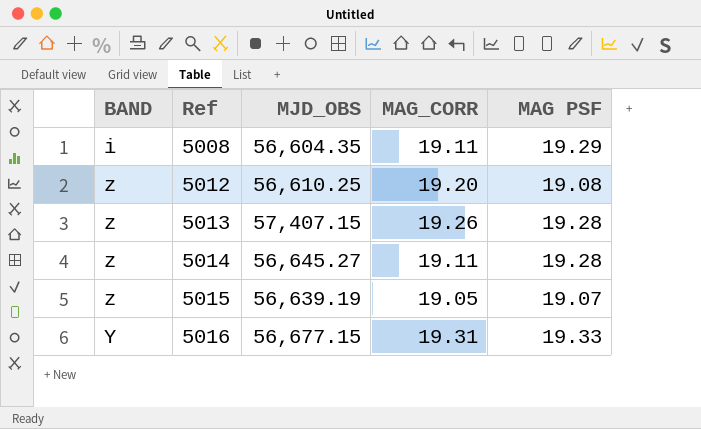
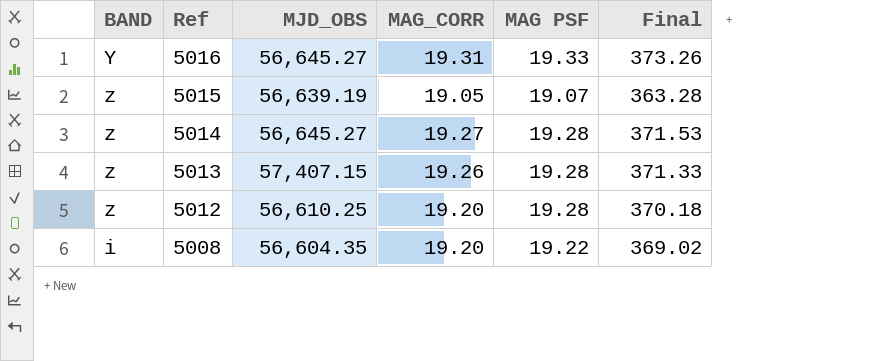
row order: Ref ascending -> Ref descending
column Final | formula: none -> [MAG_CORR] * [MAG PSF]
5016 | MJD_OBS: 56,677.15 -> 56,645.27
5014 | MAG_CORR: 19.11 -> 19.27
5012 | MAG PSF: 19.08 -> 19.28
5008 | MAG_CORR: 19.11 -> 19.20
5008 | MAG PSF: 19.29 -> 19.22

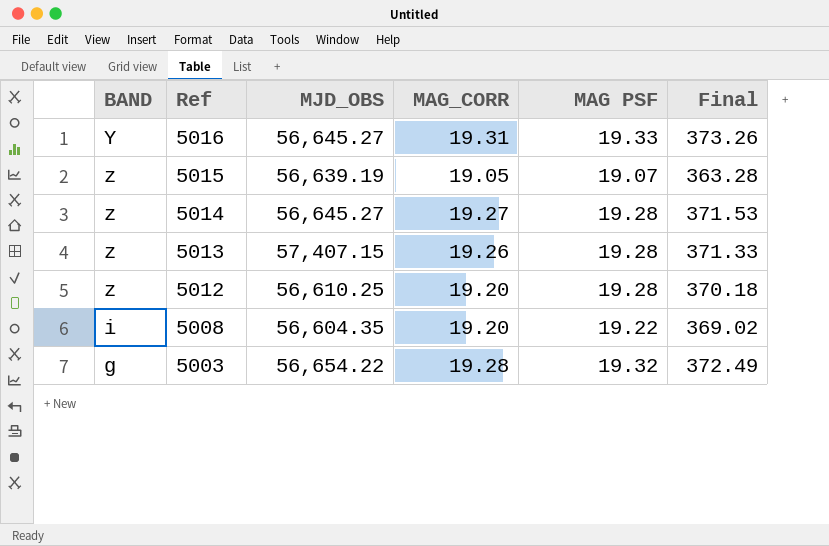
row 5003: none -> g | 56,654.22 | 19.28 | 19.32 | 372.49

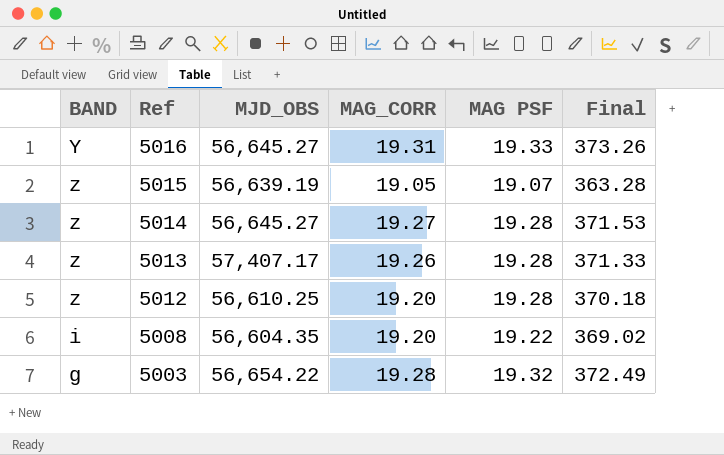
5013 | MJD_OBS: 57,407.15 -> 57,407.17

